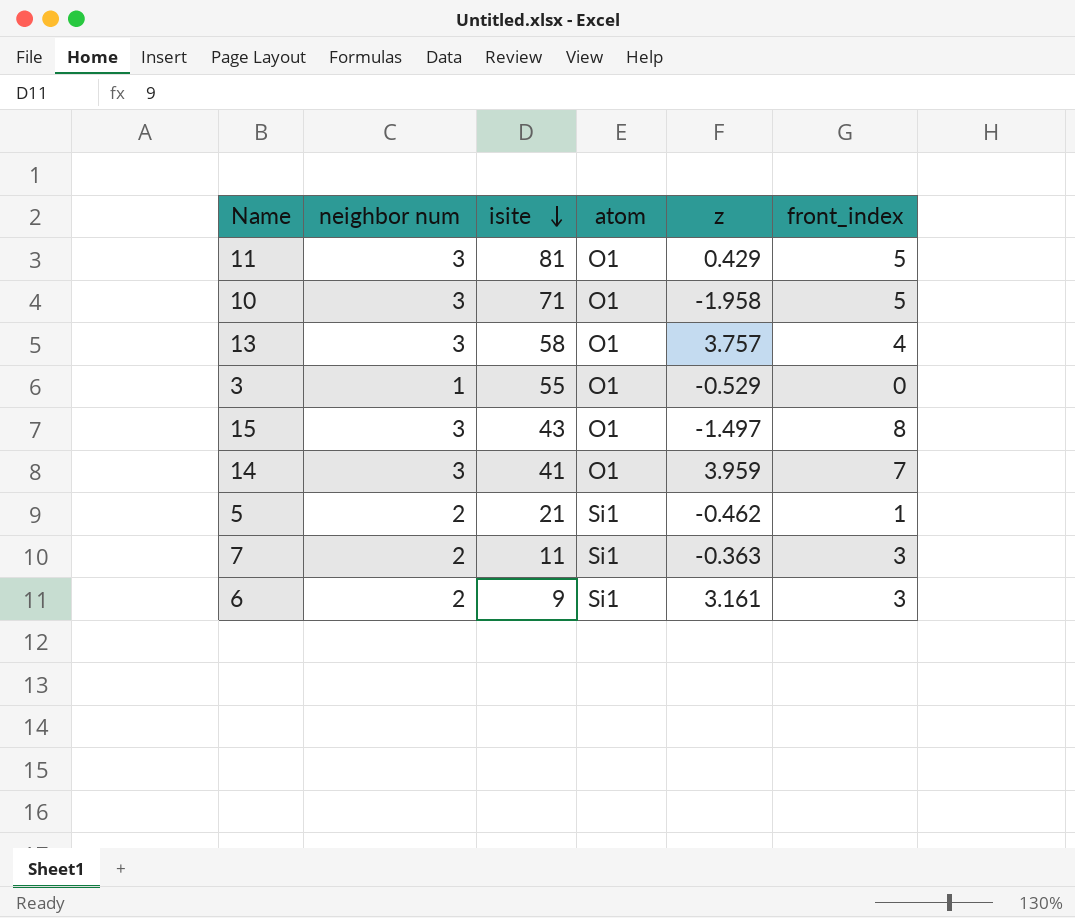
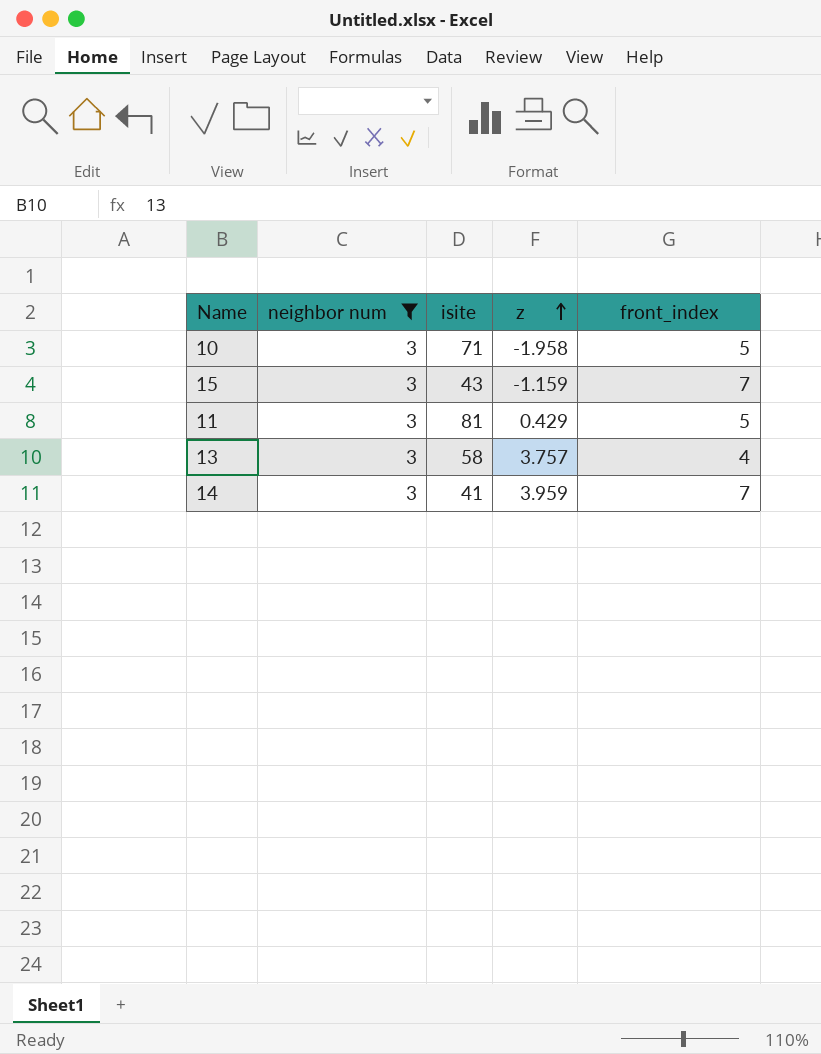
filter: none -> neighbor num = 3
row order: isite descending -> z ascending
column atom | position: 4 -> none
15 | z: -1.497 -> -1.159
15 | front_index: 8 -> 7

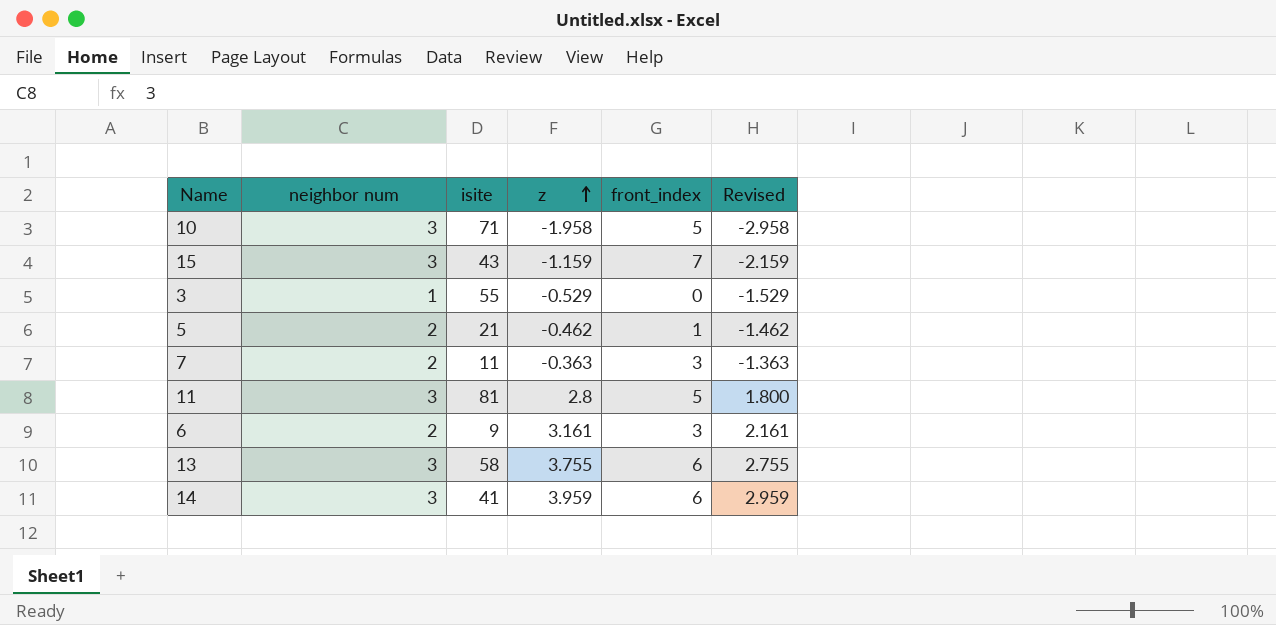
filter: neighbor num = 3 -> none
column Revised | formula: none -> [z] - 1
11 | z: 0.429 -> 2.8
13 | z: 3.757 -> 3.755
13 | front_index: 4 -> 6
14 | front_index: 7 -> 6

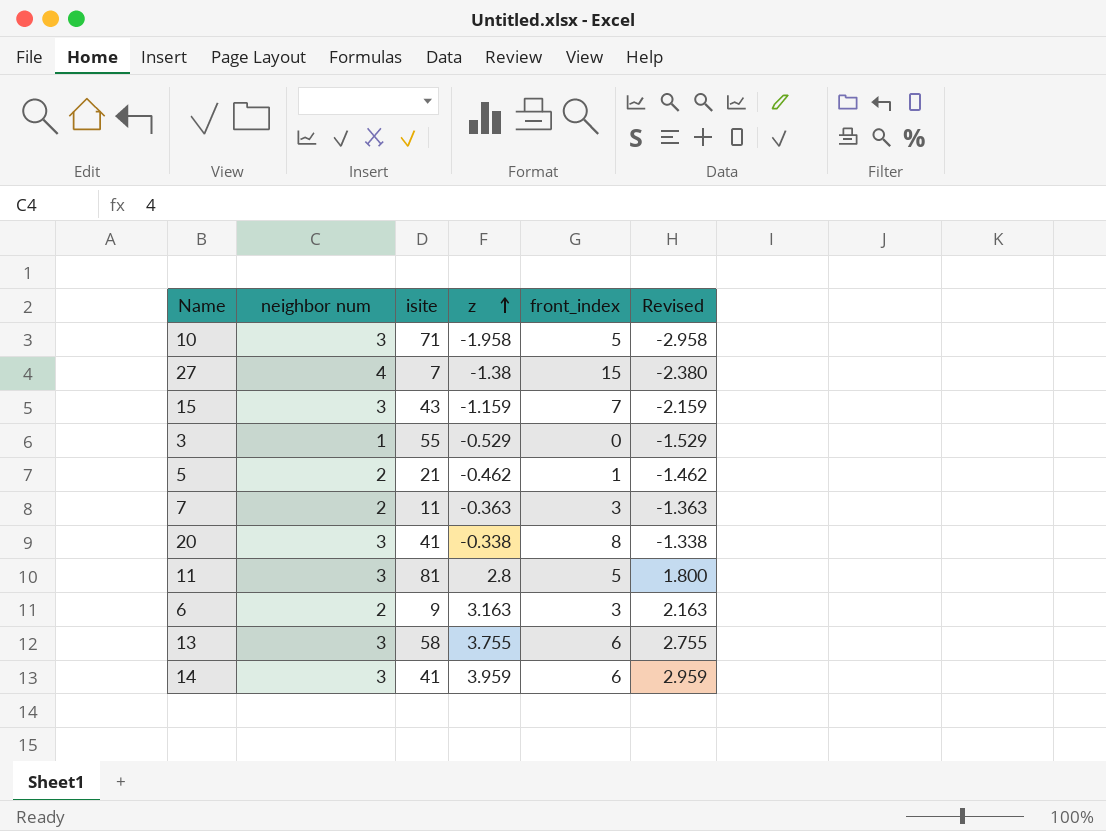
row 27: none -> 4 | 7 | -1.38 | 15 | -2.380
row 20: none -> 3 | 41 | -0.338 | 8 | -1.338
6 | z: 3.161 -> 3.163
6 | Revised: 2.161 -> 2.163

